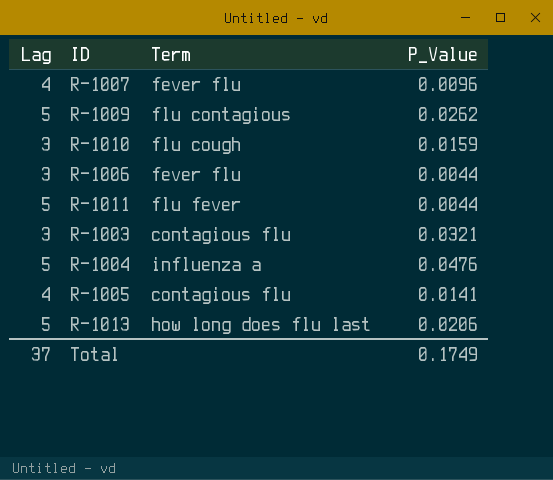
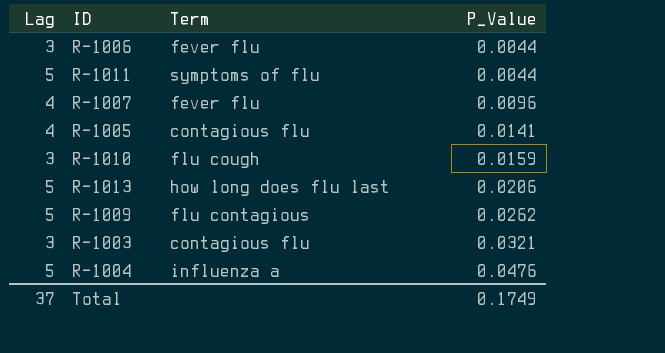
row order: none -> P_Value ascending
R-1011 | Term: flu fever -> symptoms of flu

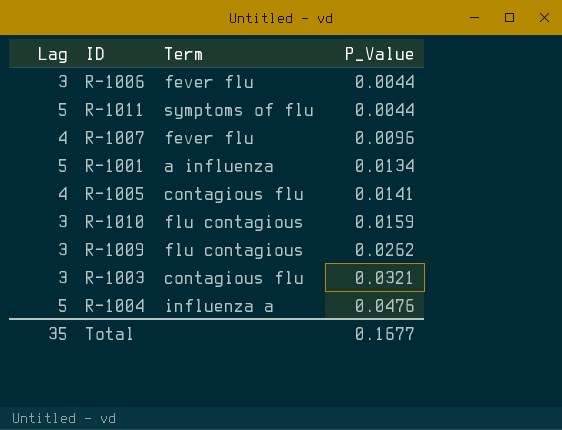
row R-1013: 5 | how long does flu last | 0.0206 -> none
row R-1001: none -> 5 | a influenza | 0.0134
R-1010 | Term: flu cough -> flu contagious
R-1009 | Lag: 5 -> 3
Total | Lag: 37 -> 35
Total | P_Value: 0.1749 -> 0.1677

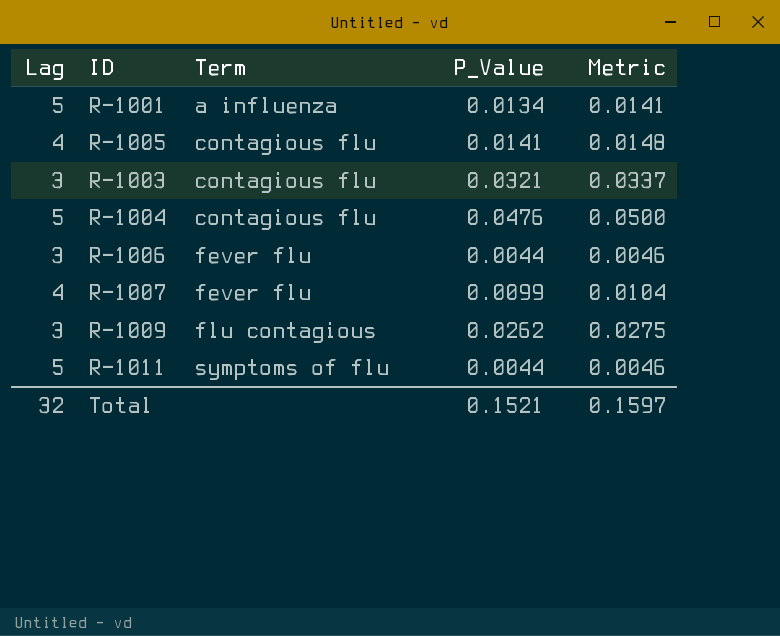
row order: P_Value ascending -> Term ascending
column Metric | formula: none -> [P_Value] * 1.05
row R-1010: 3 | flu contagious | 0.0159 -> none
R-1004 | Term: influenza a -> contagious flu
R-1007 | P_Value: 0.0096 -> 0.0099
Total | Lag: 35 -> 32
Total | P_Value: 0.1677 -> 0.1521

